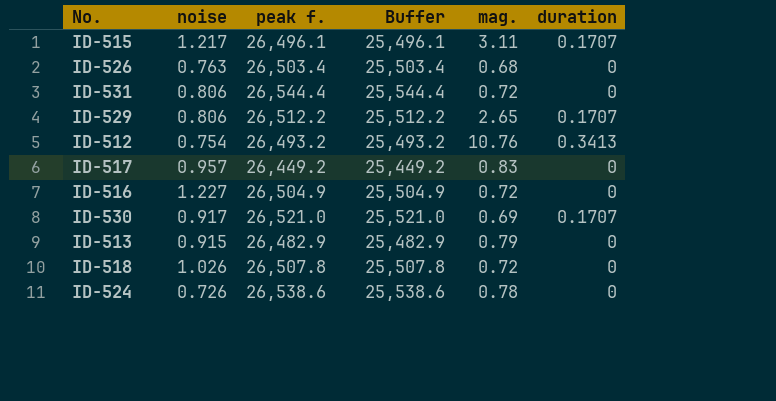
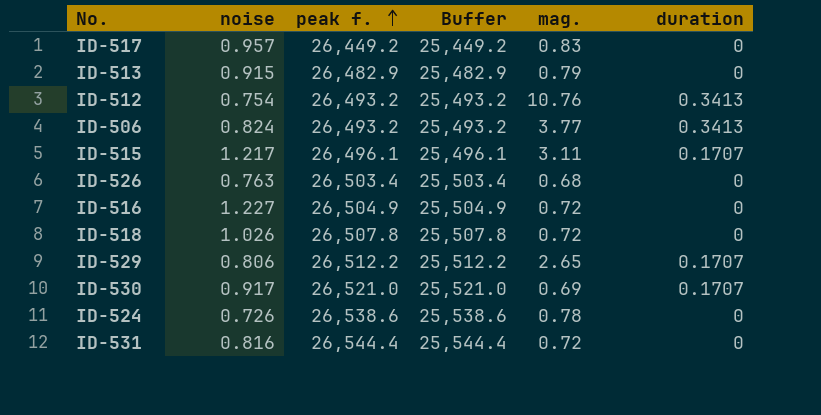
row order: none -> peak f. ascending
row ID-506: none -> 0.824 | 26,493.2 | 25,493.2 | 3.77 | 0.3413
ID-531 | noise: 0.806 -> 0.816

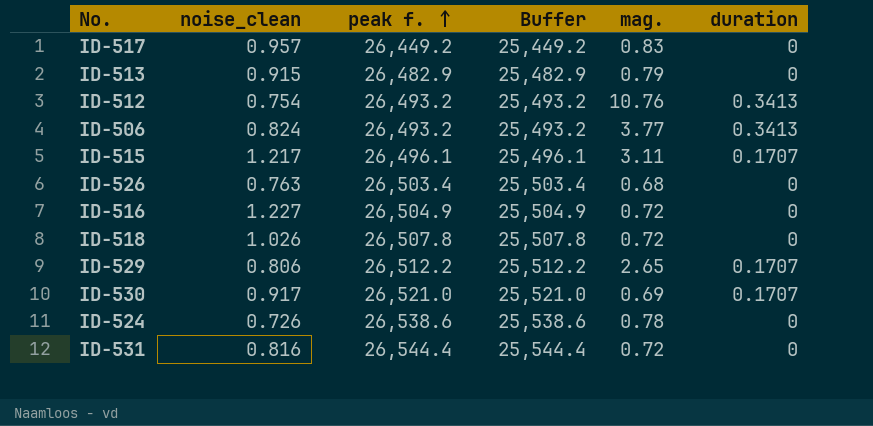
column name: noise -> noise_clean

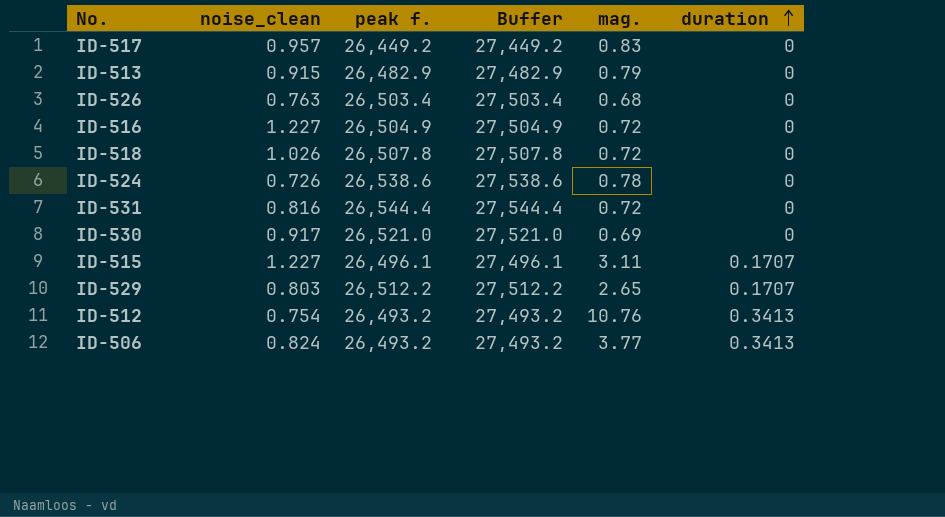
row order: peak f. ascending -> duration ascending
column Buffer | formula: [peak f.] - 1000 -> [peak f.] + 1000
ID-530 | duration: 0.1707 -> 0
ID-515 | noise_clean: 1.217 -> 1.227
ID-529 | noise_clean: 0.806 -> 0.803

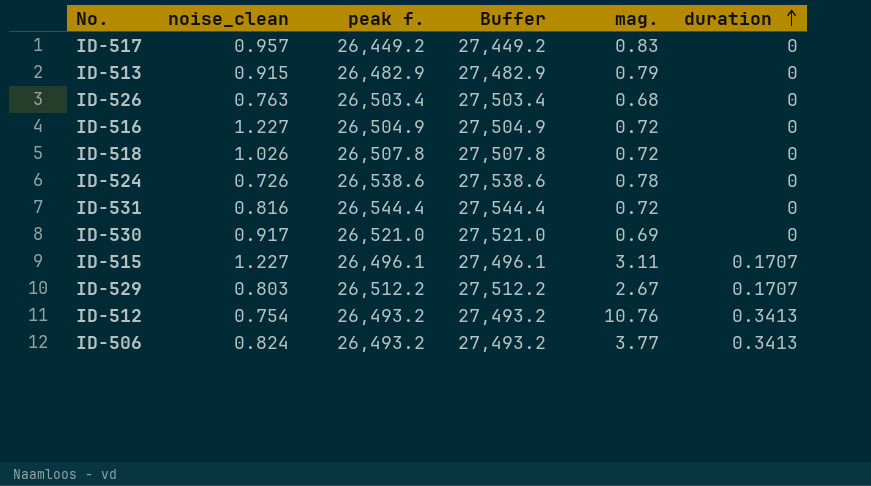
ID-529 | mag.: 2.65 -> 2.67

